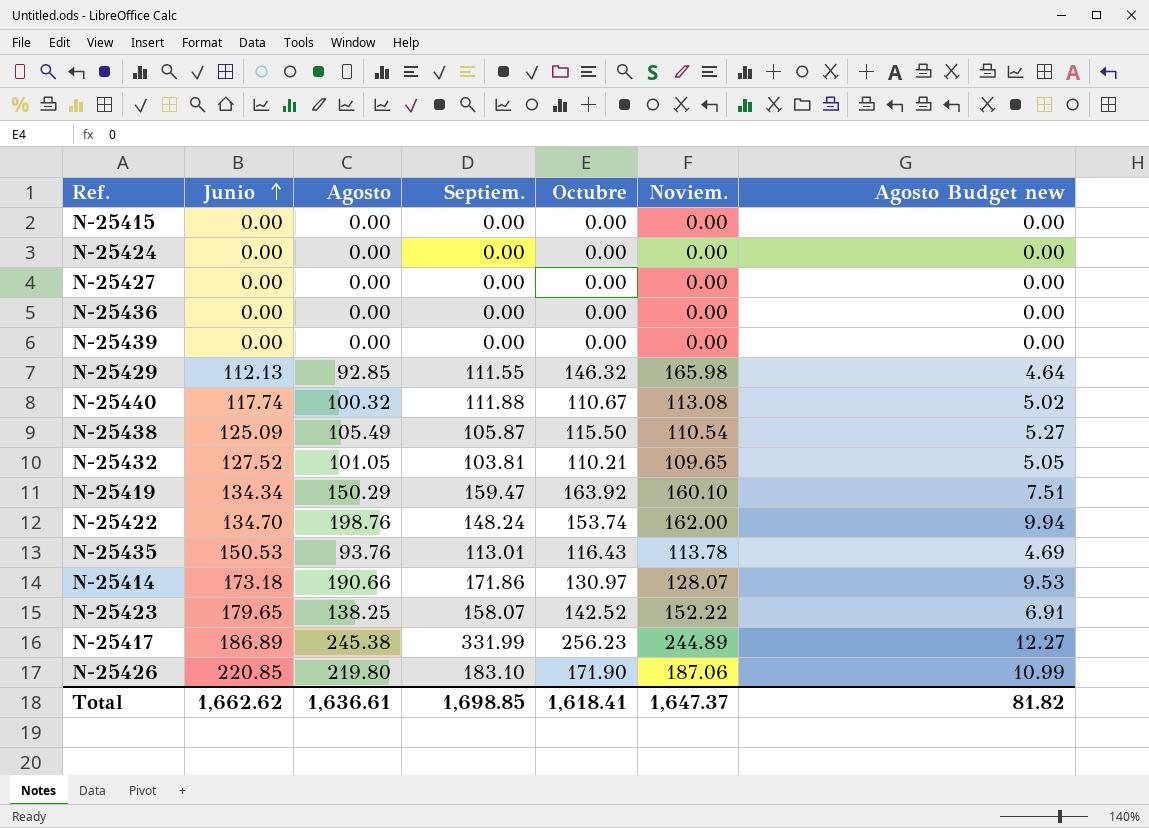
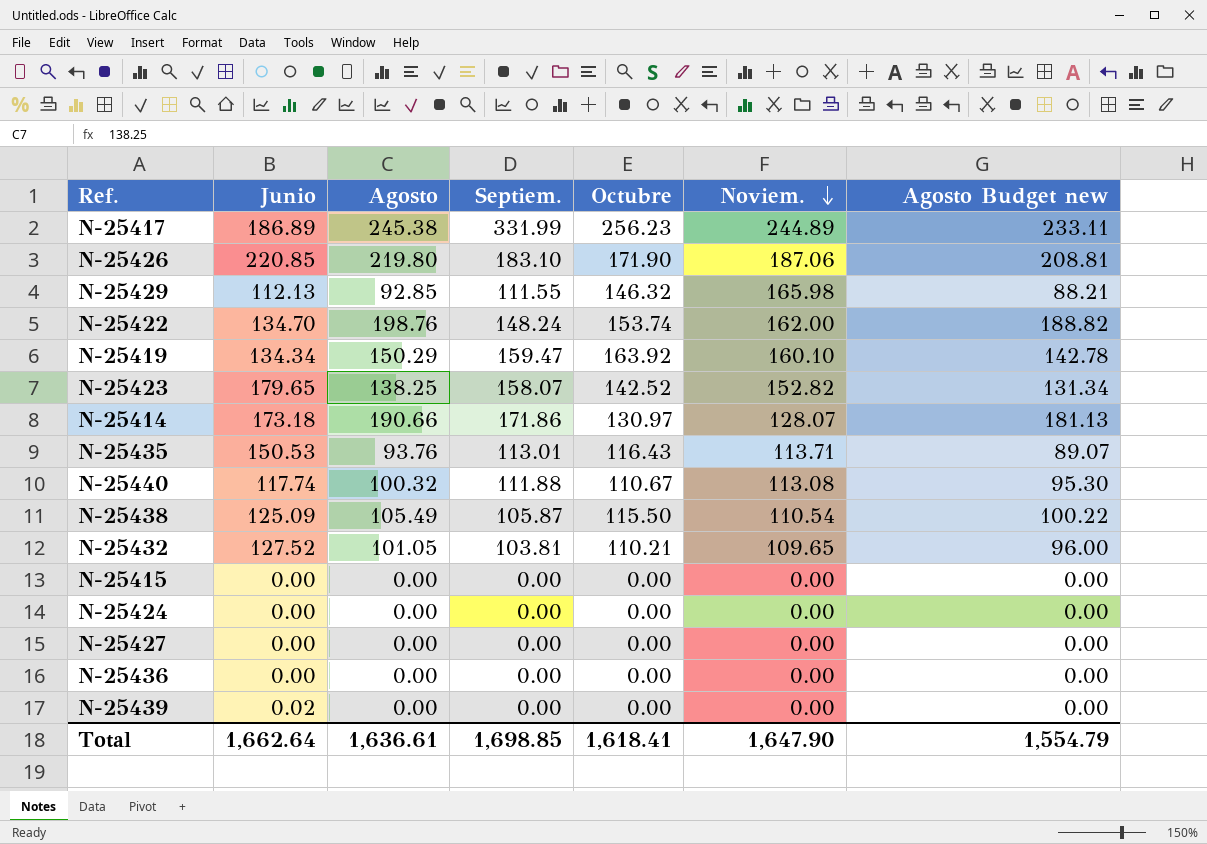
row order: Junio ascending -> Noviem. descending
column Agosto Budget new | formula: [Agosto] * 0.05 -> [Agosto] * 0.95
N-25423 | Noviem.: 152.22 -> 152.82
N-25435 | Noviem.: 113.78 -> 113.71
N-25439 | Junio: 0.00 -> 0.02
Total | Junio: 1,662.62 -> 1,662.64
Total | Noviem.: 1,647.37 -> 1,647.90
Total | Agosto Budget new: 81.82 -> 1,554.79

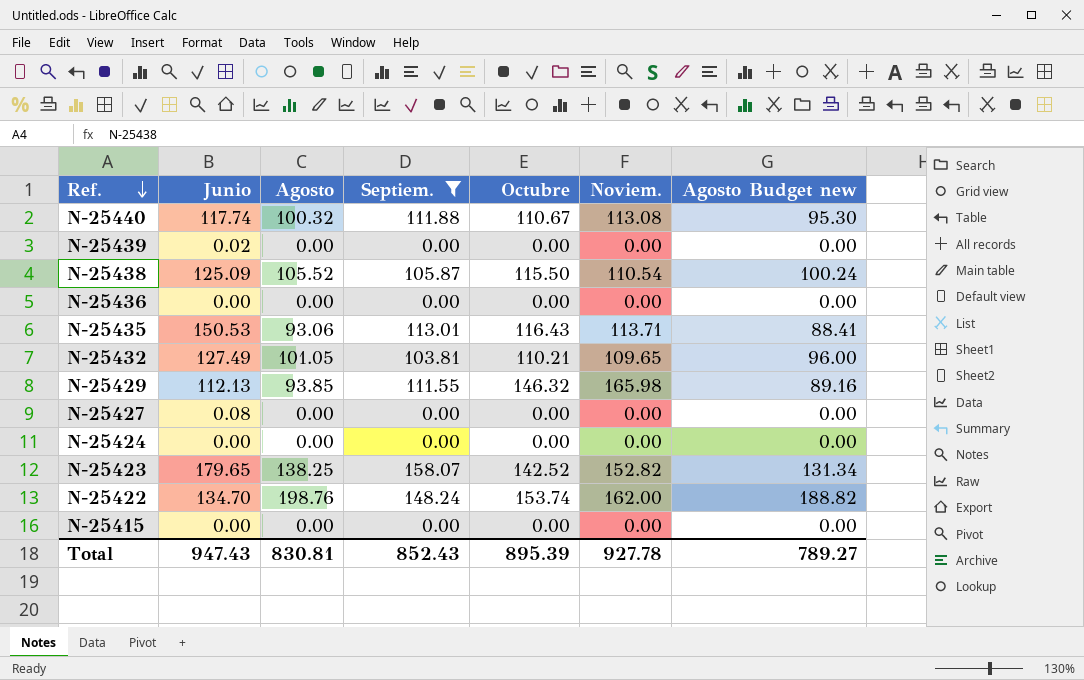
filter: none -> Septiem. <= 158.07
row order: Noviem. descending -> Ref. descending
N-25438 | Agosto: 105.49 -> 105.52
N-25438 | Agosto Budget new: 100.22 -> 100.24
N-25435 | Agosto: 93.76 -> 93.06
N-25435 | Agosto Budget new: 89.07 -> 88.41
N-25432 | Junio: 127.52 -> 127.49
N-25429 | Agosto: 92.85 -> 93.85
N-25429 | Agosto Budget new: 88.21 -> 89.16
N-25427 | Junio: 0.00 -> 0.08
Total | Junio: 1,662.64 -> 947.43
Total | Agosto: 1,636.61 -> 830.81
Total | Septiem.: 1,698.85 -> 852.43
Total | Octubre: 1,618.41 -> 895.39
Total | Noviem.: 1,647.90 -> 927.78
Total | Agosto Budget new: 1,554.79 -> 789.27

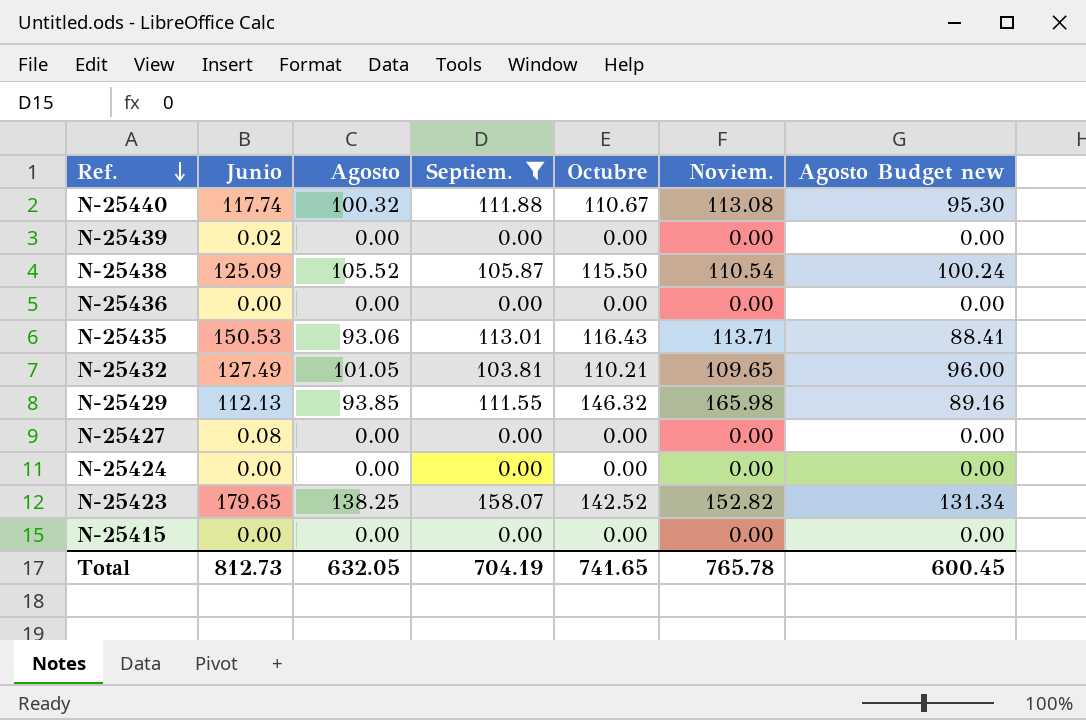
row N-25422: 134.70 | 198.76 | 148.24 | 153.74 | 162.00 | 188.82 -> none
Total | Junio: 947.43 -> 812.73
Total | Agosto: 830.81 -> 632.05
Total | Septiem.: 852.43 -> 704.19
Total | Octubre: 895.39 -> 741.65
Total | Noviem.: 927.78 -> 765.78
Total | Agosto Budget new: 789.27 -> 600.45

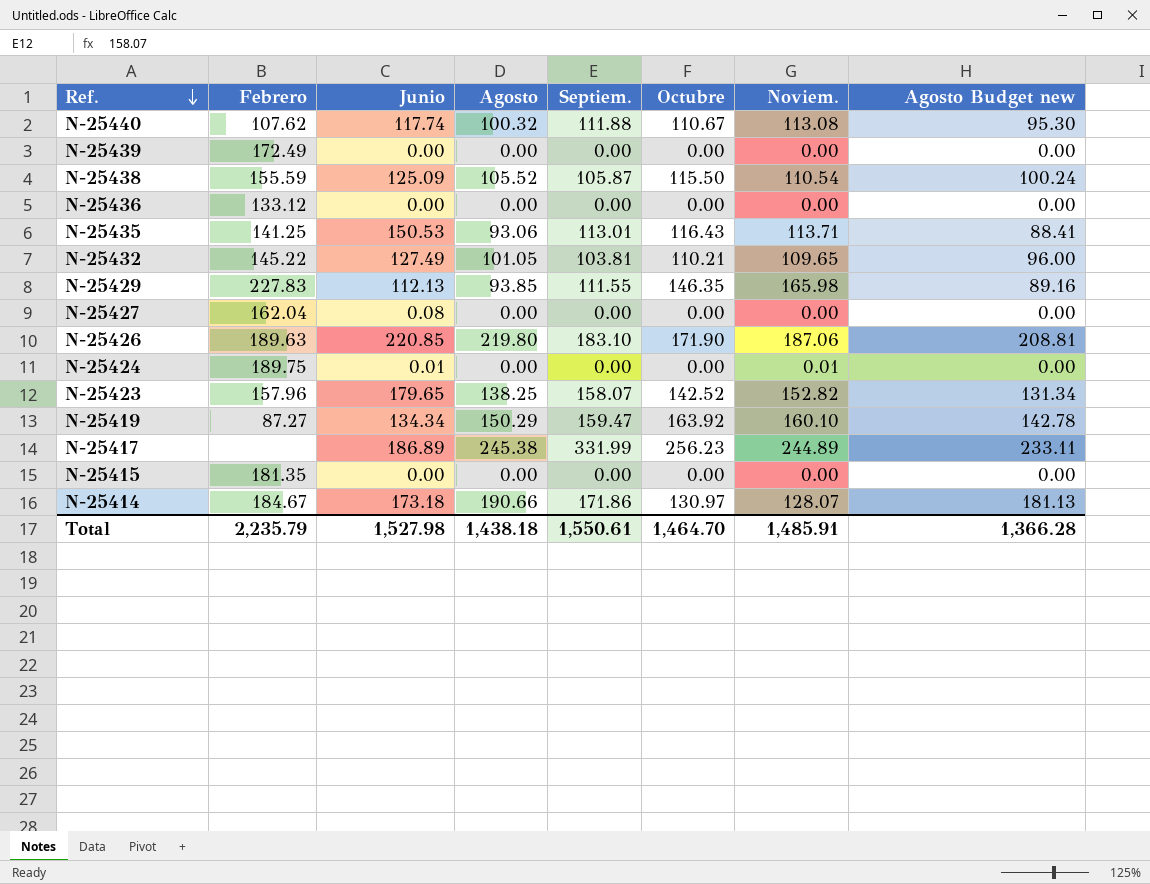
filter: Septiem. <= 158.07 -> none
column Febrero | position: none -> 2
N-25439 | Junio: 0.02 -> 0.00
N-25429 | Octubre: 146.32 -> 146.35
N-25424 | Junio: 0.00 -> 0.01
N-25424 | Noviem.: 0.00 -> 0.01
Total | Junio: 812.73 -> 1,527.98
Total | Agosto: 632.05 -> 1,438.18
Total | Septiem.: 704.19 -> 1,550.61
Total | Octubre: 741.65 -> 1,464.70
Total | Noviem.: 765.78 -> 1,485.91
Total | Agosto Budget new: 600.45 -> 1,366.28

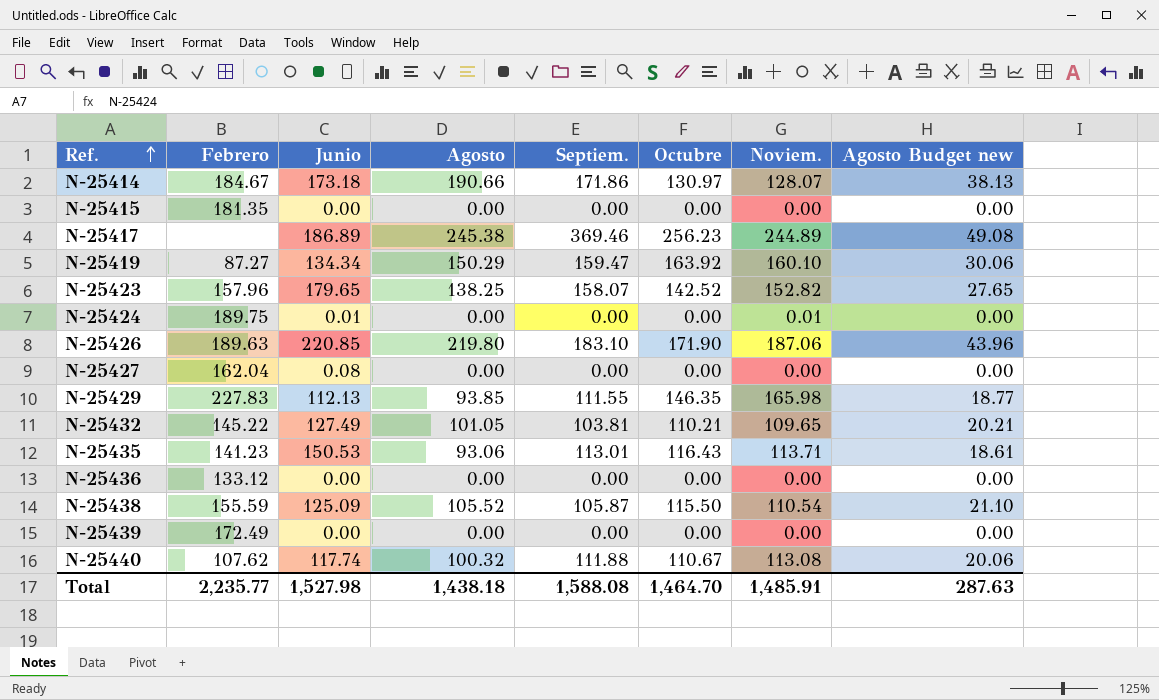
row order: Ref. descending -> Ref. ascending
column Agosto Budget new | formula: [Agosto] * 0.95 -> [Agosto] * 0.2
N-25417 | Septiem.: 331.99 -> 369.46
N-25435 | Febrero: 141.25 -> 141.23
Total | Febrero: 2,235.79 -> 2,235.77
Total | Septiem.: 1,550.61 -> 1,588.08
Total | Agosto Budget new: 1,366.28 -> 287.63

